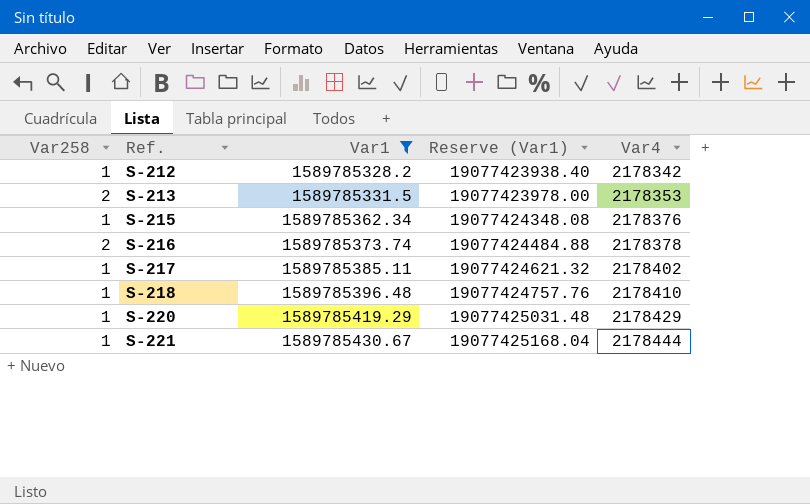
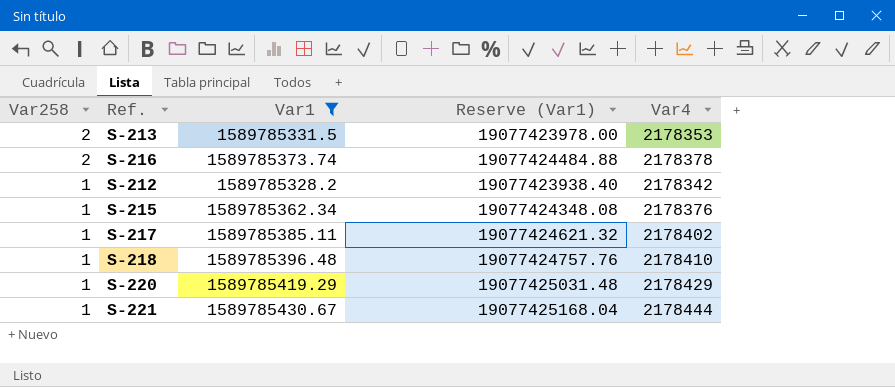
row order: Ref. ascending -> Var258 descending

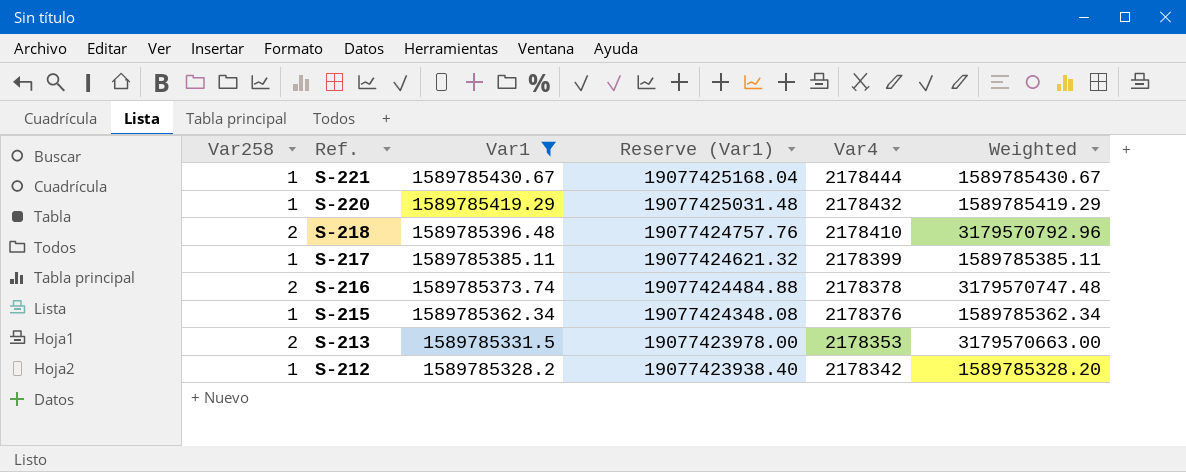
row order: Var258 descending -> Ref. descending
column Weighted | formula: none -> [Var258] * [Var1]
S-220 | Var4: 2178429 -> 2178432
S-218 | Var258: 1 -> 2
S-217 | Var4: 2178402 -> 2178399

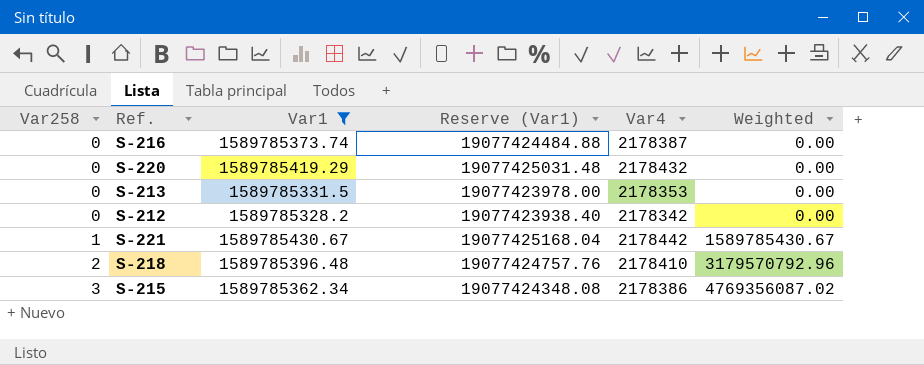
row order: Ref. descending -> Var258 ascending
row S-217: 1 | 1589785385.11 | 19077424621.32 | 2178399 | 1589785385.11 -> none
S-216 | Var258: 2 -> 0
S-216 | Var4: 2178378 -> 2178387
S-216 | Weighted: 3179570747.48 -> 0.00
S-220 | Var258: 1 -> 0
S-220 | Weighted: 1589785419.29 -> 0.00
S-213 | Var258: 2 -> 0
S-213 | Weighted: 3179570663.00 -> 0.00
S-212 | Var258: 1 -> 0
S-212 | Weighted: 1589785328.20 -> 0.00
S-221 | Var4: 2178444 -> 2178442
S-215 | Var258: 1 -> 3
S-215 | Var4: 2178376 -> 2178386
S-215 | Weighted: 1589785362.34 -> 4769356087.02

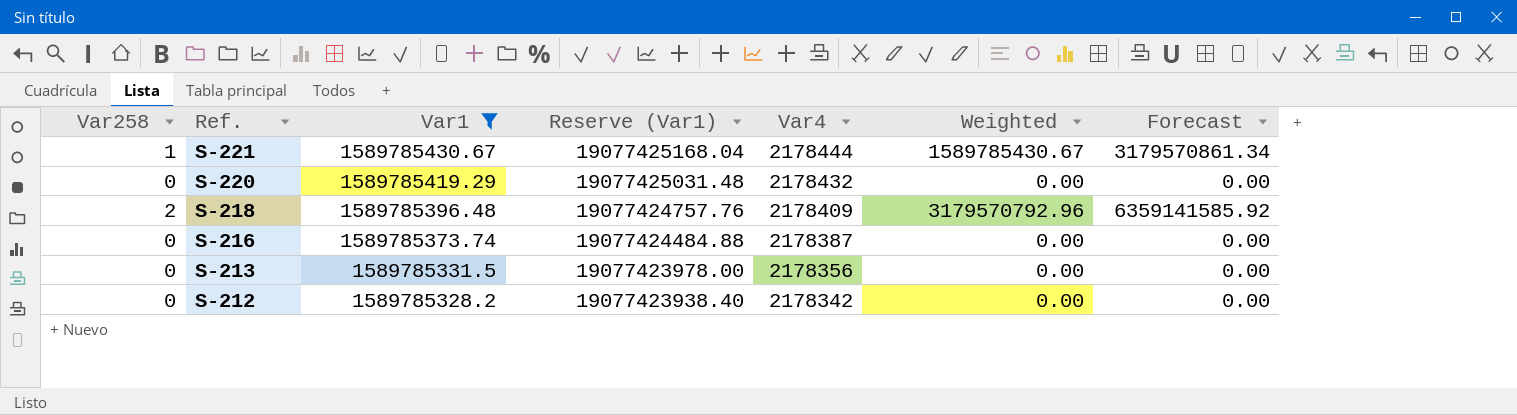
row order: Var258 ascending -> Ref. descending
column Forecast | formula: none -> [Weighted] * 2
row S-215: 3 | 1589785362.34 | 19077424348.08 | 2178386 | 4769356087.02 -> none
S-221 | Var4: 2178442 -> 2178444
S-218 | Var4: 2178410 -> 2178409
S-213 | Var4: 2178353 -> 2178356

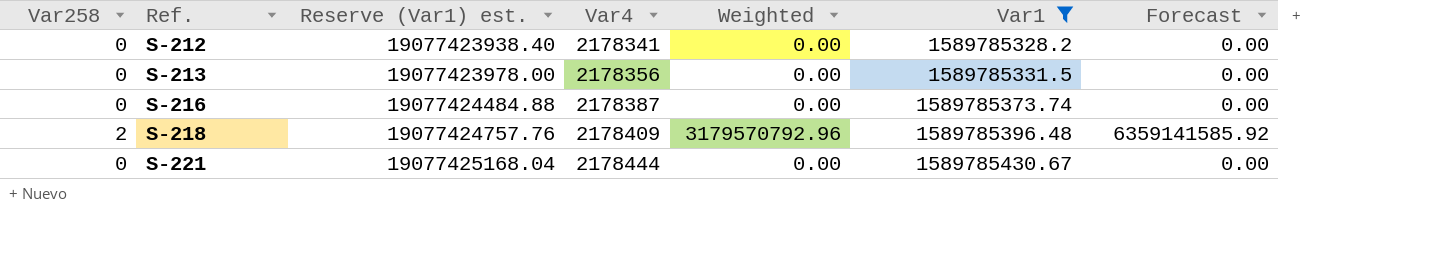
row order: Ref. descending -> Ref. ascending
column name: Reserve (Var1) -> Reserve (Var1) est.
column Var1 | position: 3 -> 6
row S-220: 0 | 1589785419.29 | 19077425031.48 | 2178432 | 0.00 | 0.00 -> none
S-212 | Var4: 2178342 -> 2178341
S-221 | Var258: 1 -> 0
S-221 | Weighted: 1589785430.67 -> 0.00
S-221 | Forecast: 3179570861.34 -> 0.00

